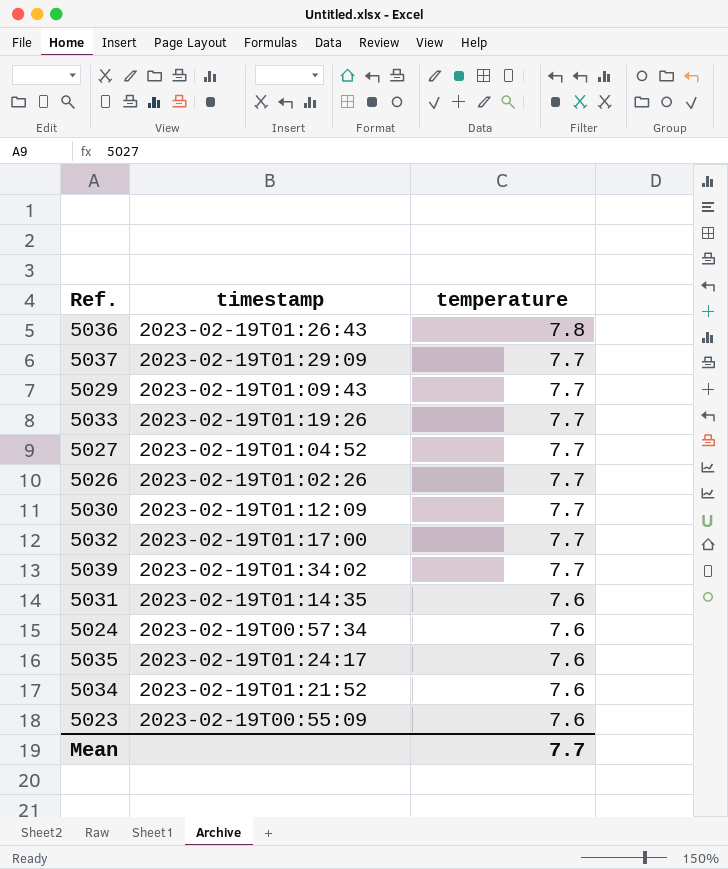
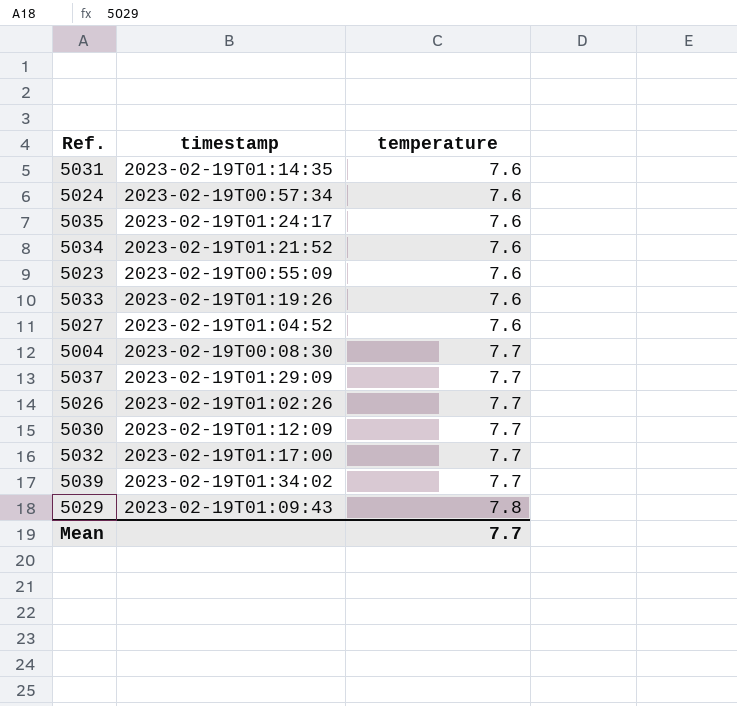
row order: temperature descending -> temperature ascending
row 5036: 2023-02-19T01:26:43 | 7.8 -> none
5033 | temperature: 7.7 -> 7.6
5027 | temperature: 7.7 -> 7.6
row 5004: none -> 2023-02-19T00:08:30 | 7.7
5029 | temperature: 7.7 -> 7.8

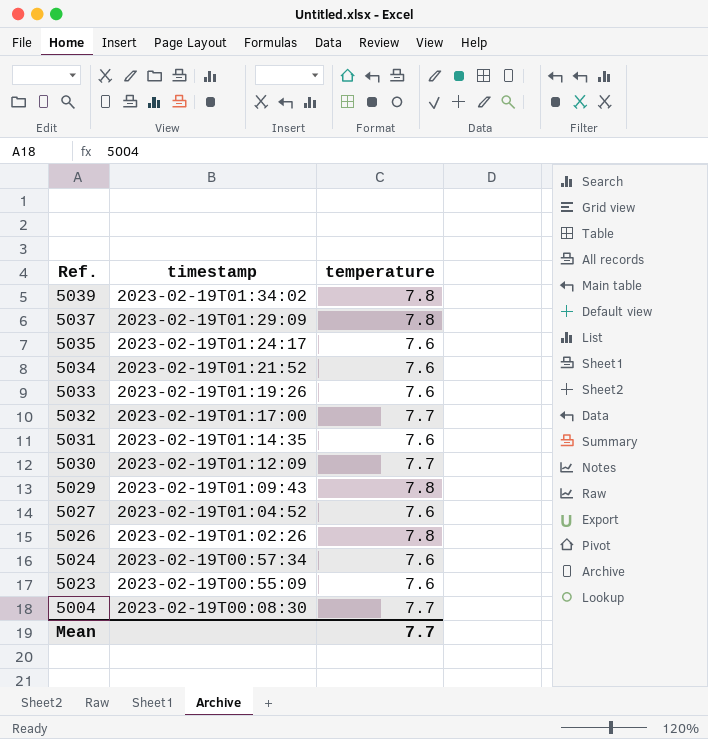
row order: temperature ascending -> Ref. descending
5039 | temperature: 7.7 -> 7.8
5037 | temperature: 7.7 -> 7.8
5026 | temperature: 7.7 -> 7.8

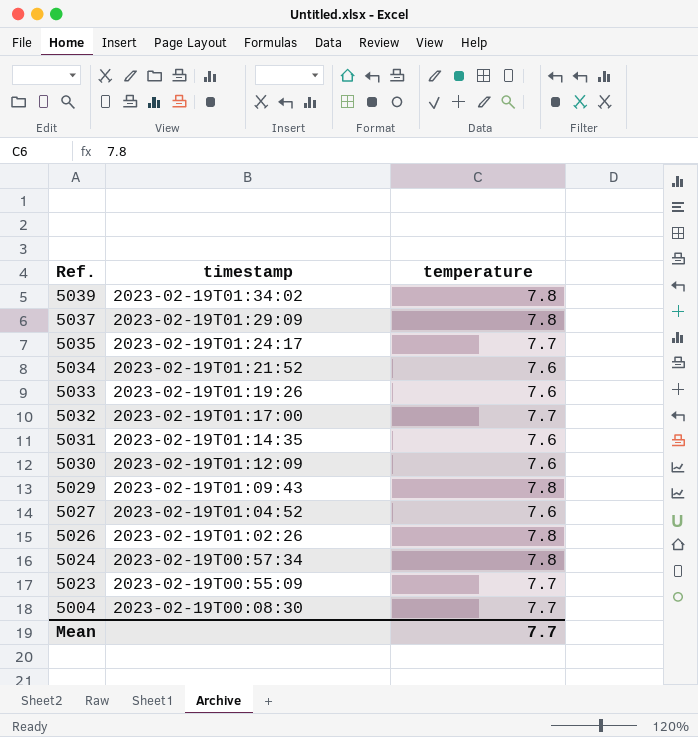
5035 | temperature: 7.6 -> 7.7
5030 | temperature: 7.7 -> 7.6
5024 | temperature: 7.6 -> 7.8
5023 | temperature: 7.6 -> 7.7

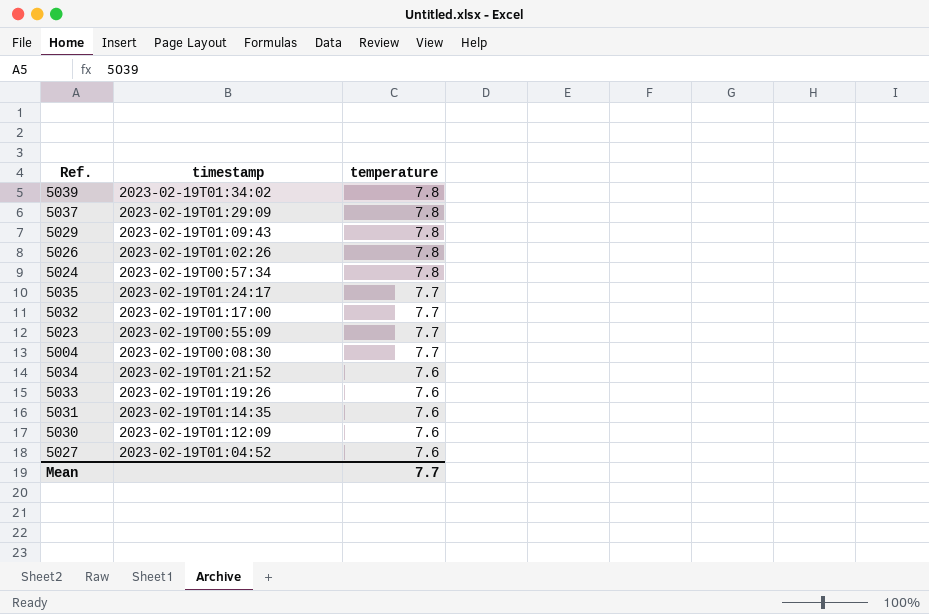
row order: Ref. descending -> temperature descending

